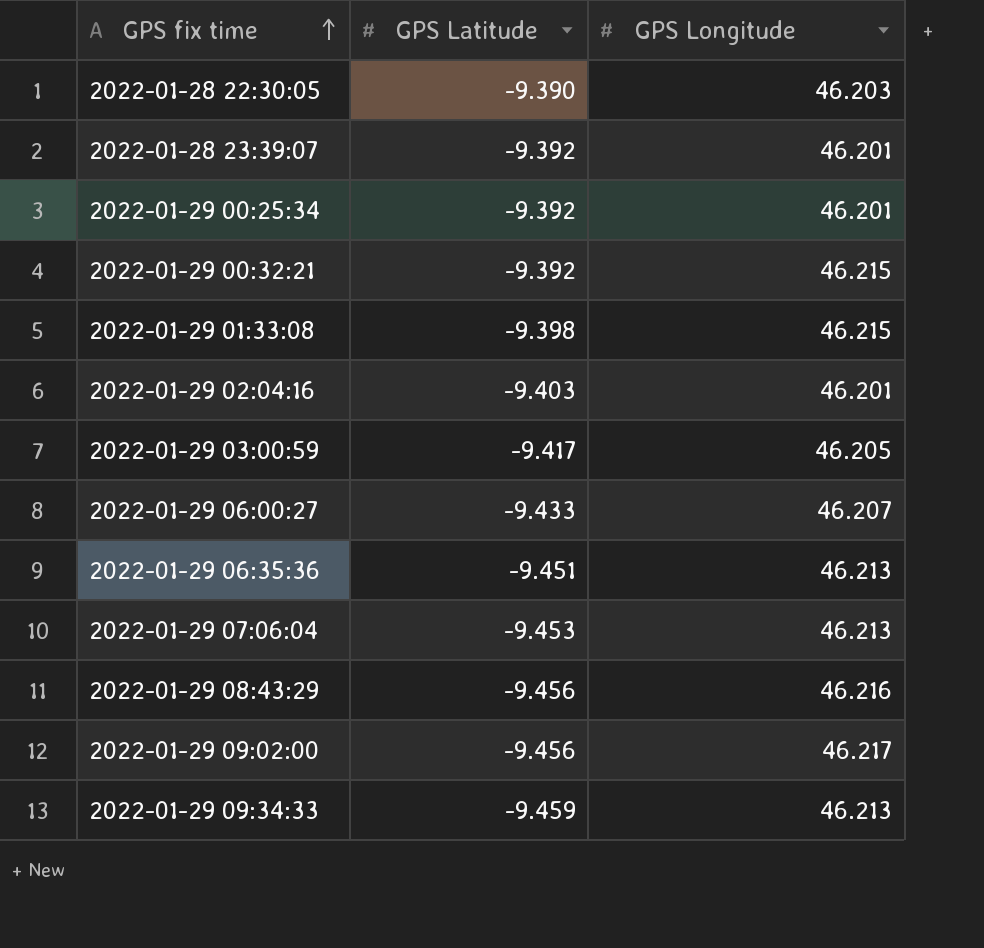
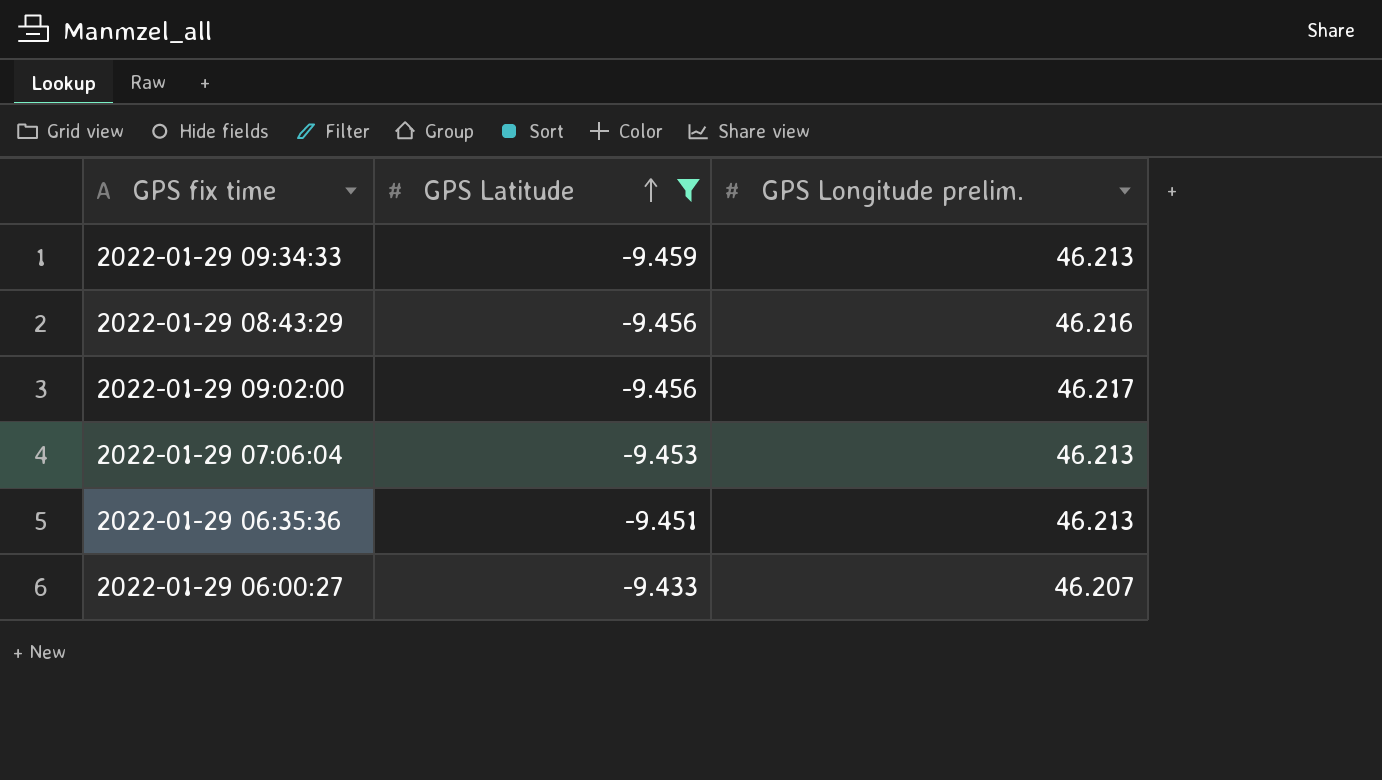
filter: none -> GPS Latitude <= -9.433
row order: GPS fix time ascending -> GPS Latitude ascending
column name: GPS Longitude -> GPS Longitude prelim.

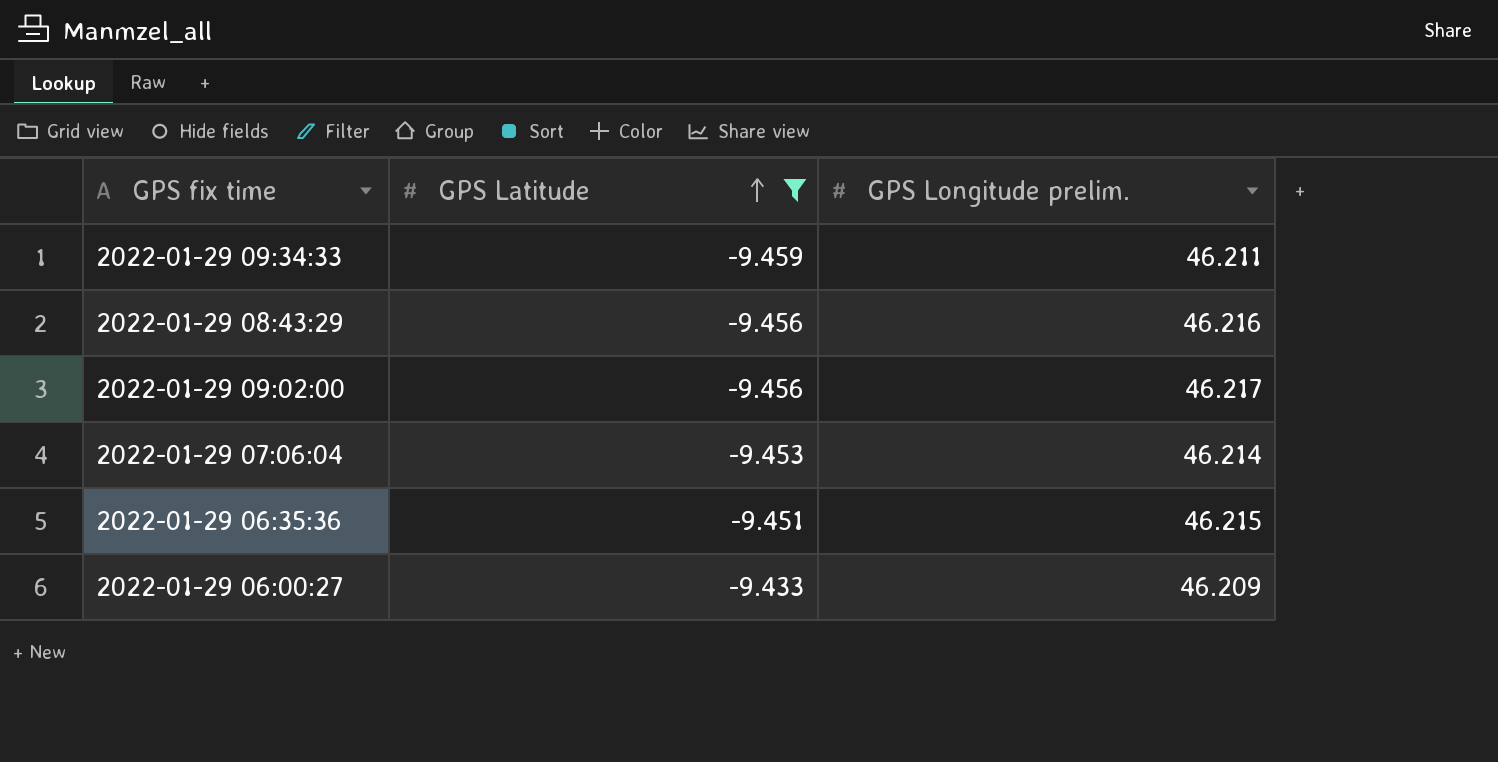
2022-01-29 09:34:33 | GPS Longitude prelim.: 46.213 -> 46.211
2022-01-29 07:06:04 | GPS Longitude prelim.: 46.213 -> 46.214
2022-01-29 06:35:36 | GPS Longitude prelim.: 46.213 -> 46.215
2022-01-29 06:00:27 | GPS Longitude prelim.: 46.207 -> 46.209

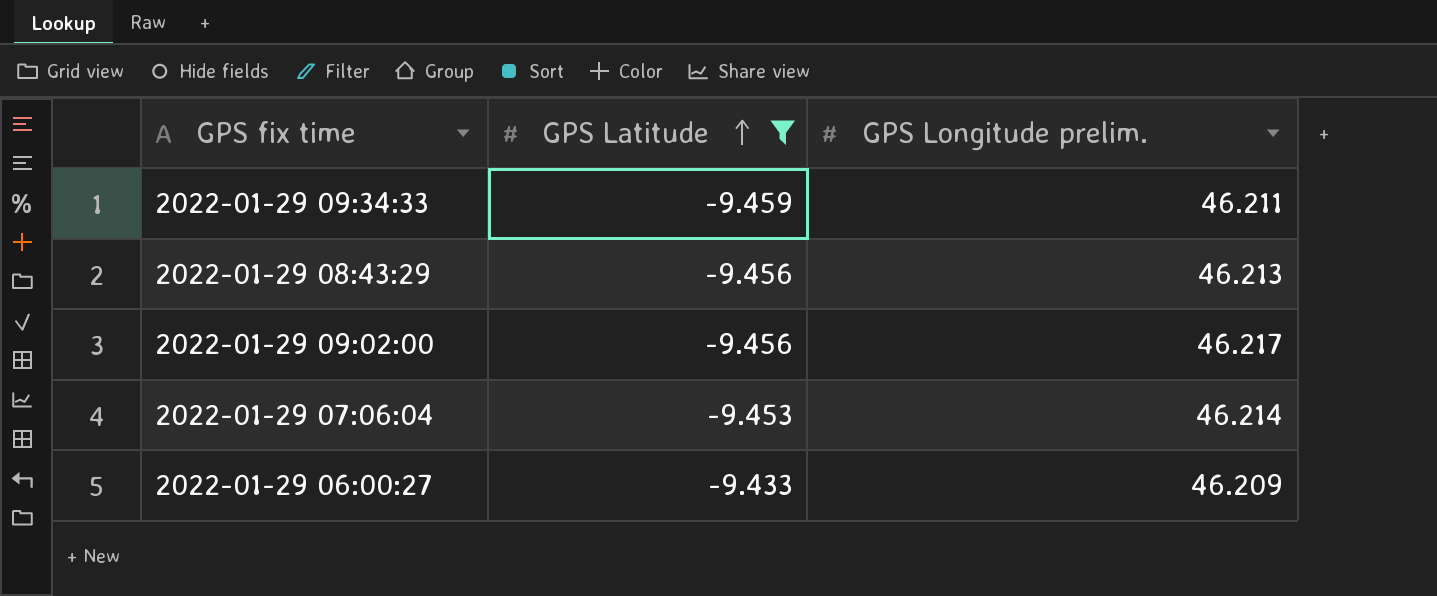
row 2022-01-29 06:35:36: -9.451 | 46.215 -> none
2022-01-29 08:43:29 | GPS Longitude prelim.: 46.216 -> 46.213

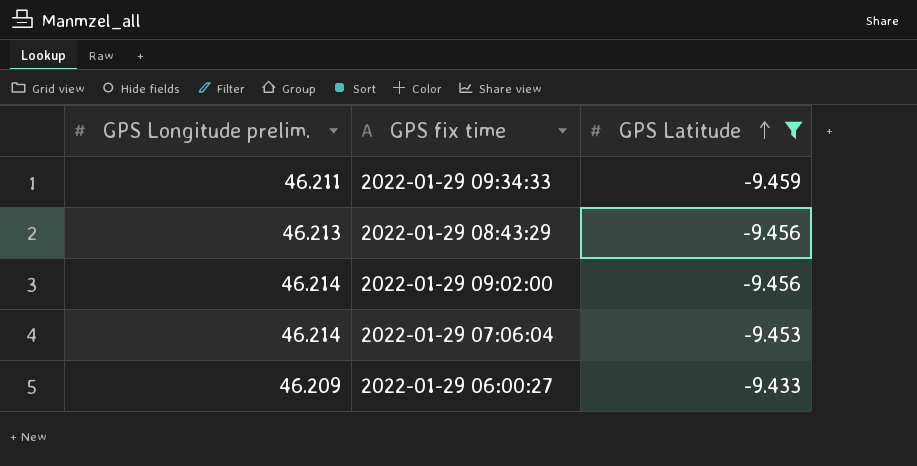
column GPS Longitude prelim. | position: 3 -> 1
2022-01-29 09:02:00 | GPS Longitude prelim.: 46.217 -> 46.214

